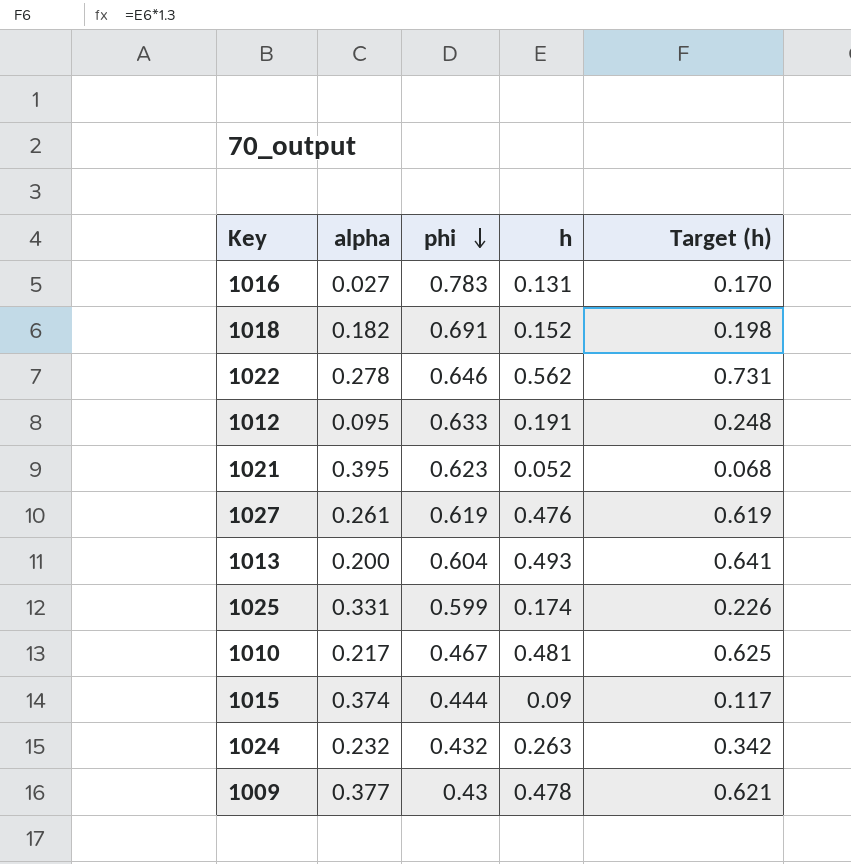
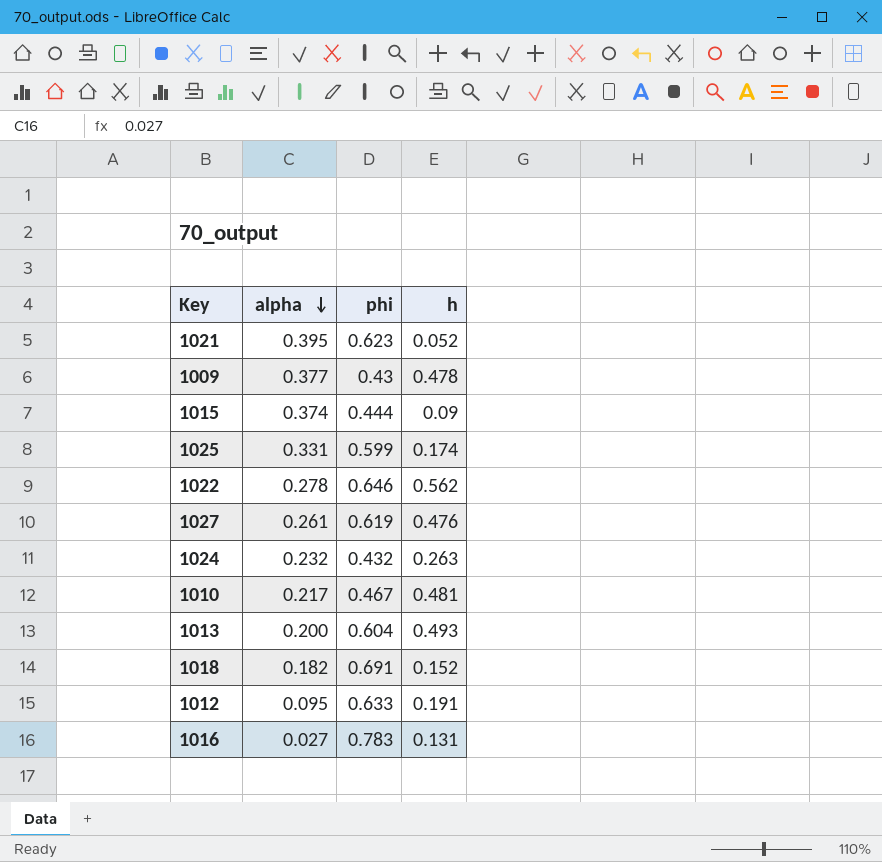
row order: phi descending -> alpha descending
column Target (h) | formula: [h] * 1.3 -> none

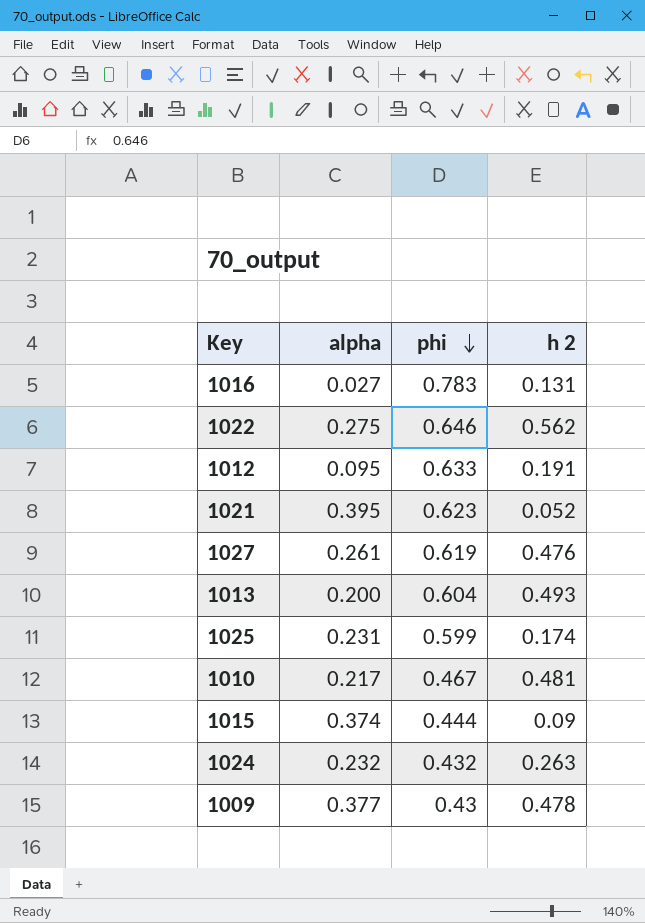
row order: alpha descending -> phi descending
column name: h -> h 2
row 1018: 0.182 | 0.691 | 0.152 -> none
1022 | alpha: 0.278 -> 0.275
1025 | alpha: 0.331 -> 0.231

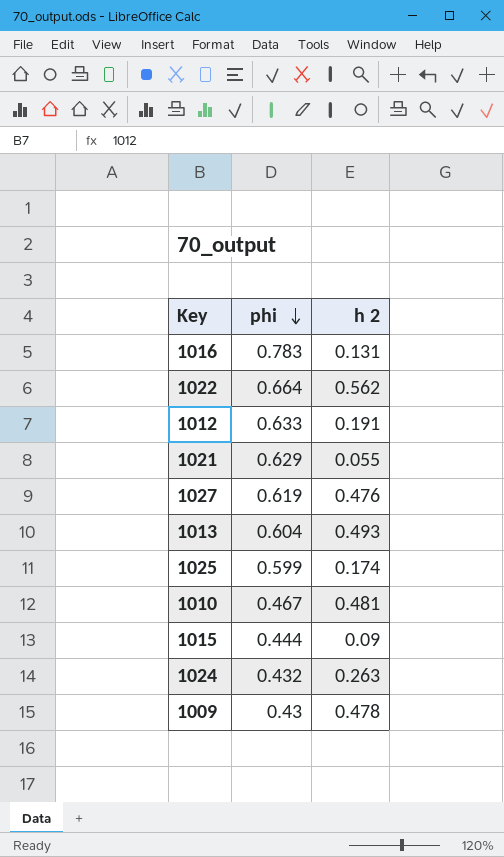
column alpha | position: 2 -> none
1022 | phi: 0.646 -> 0.664
1021 | phi: 0.623 -> 0.629
1021 | h 2: 0.052 -> 0.055

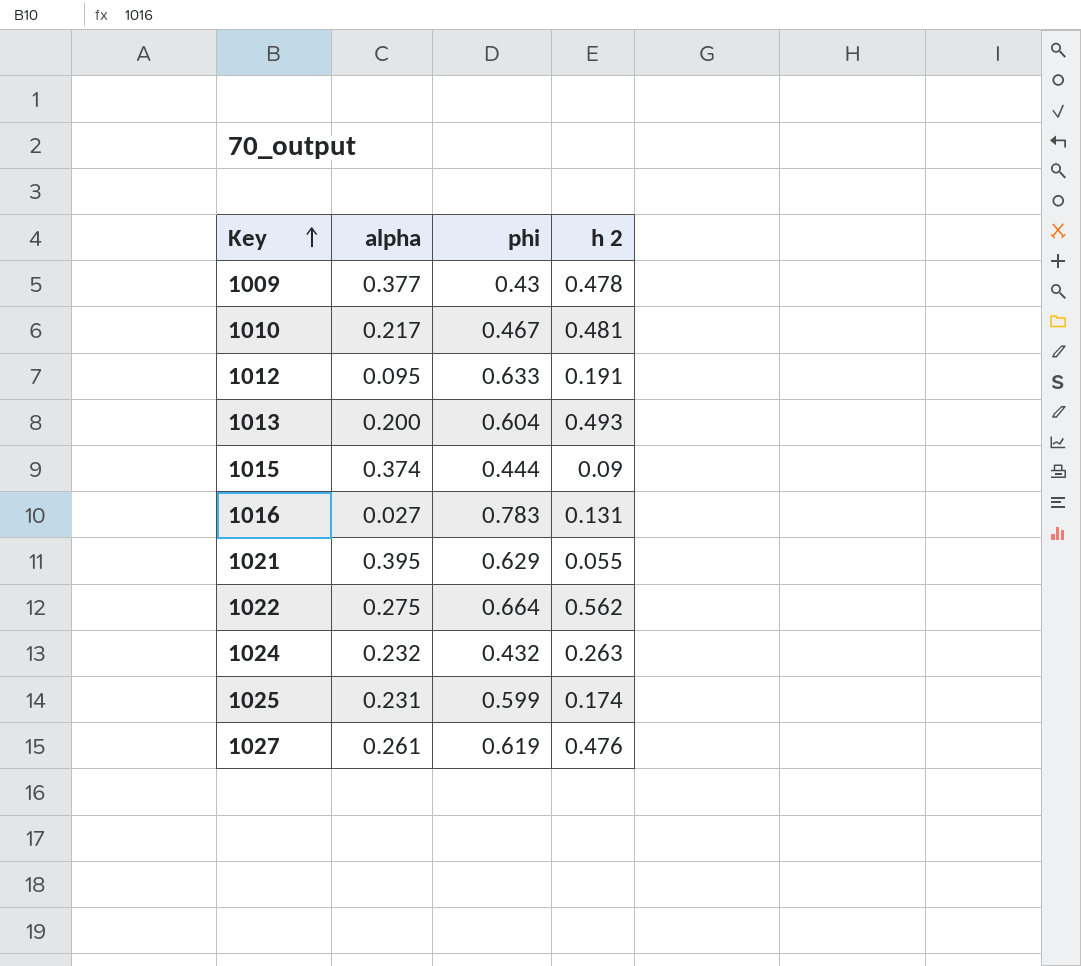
row order: phi descending -> Key ascending
column alpha | position: none -> 2

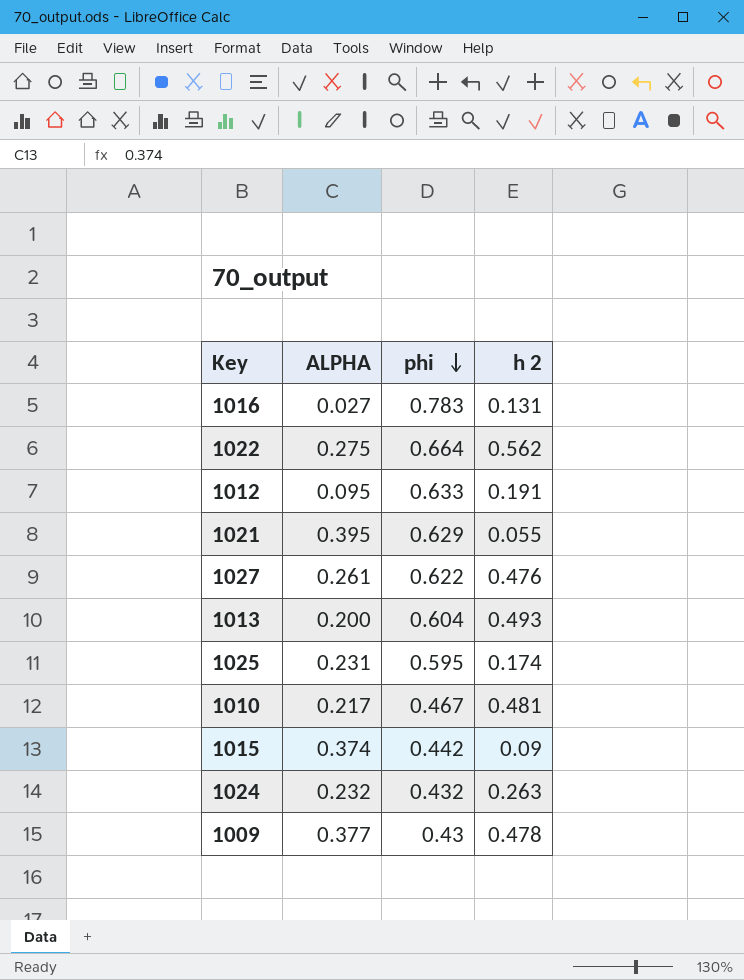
row order: Key ascending -> phi descending
column name: alpha -> ALPHA
1027 | phi: 0.619 -> 0.622
1025 | phi: 0.599 -> 0.595
1015 | phi: 0.444 -> 0.442

